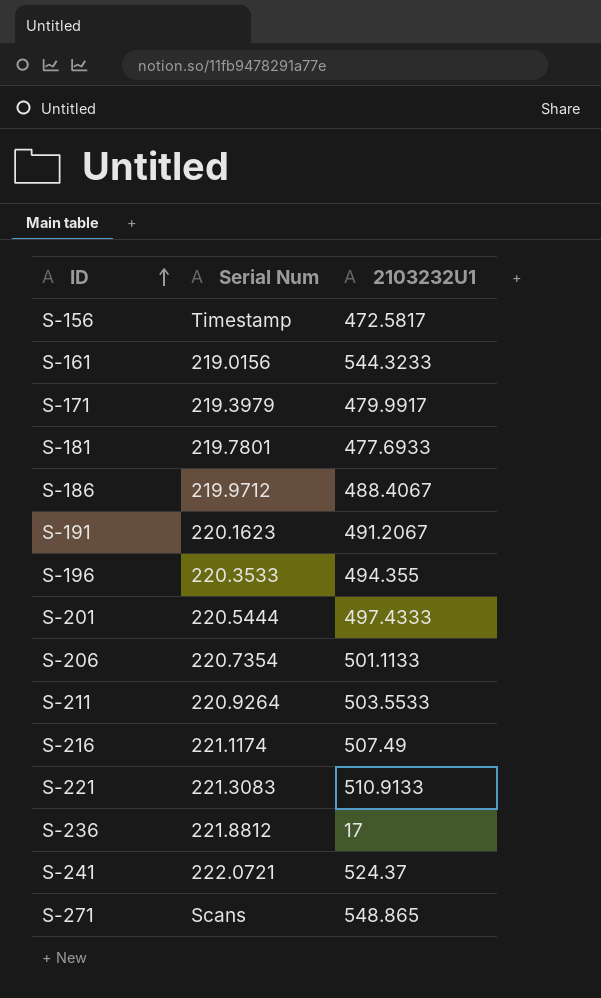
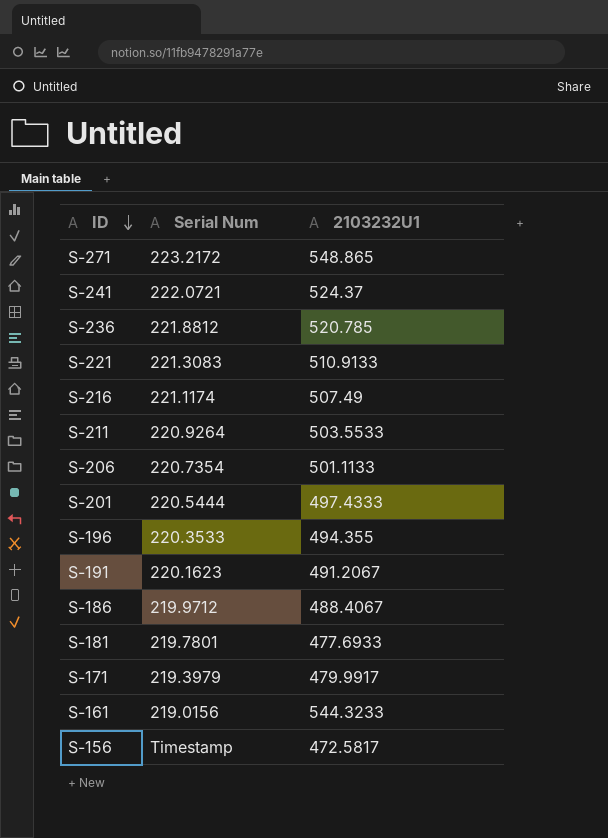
row order: ID ascending -> ID descending
S-271 | Serial Num: Scans -> 223.2172
S-236 | 2103232U1: 17 -> 520.785

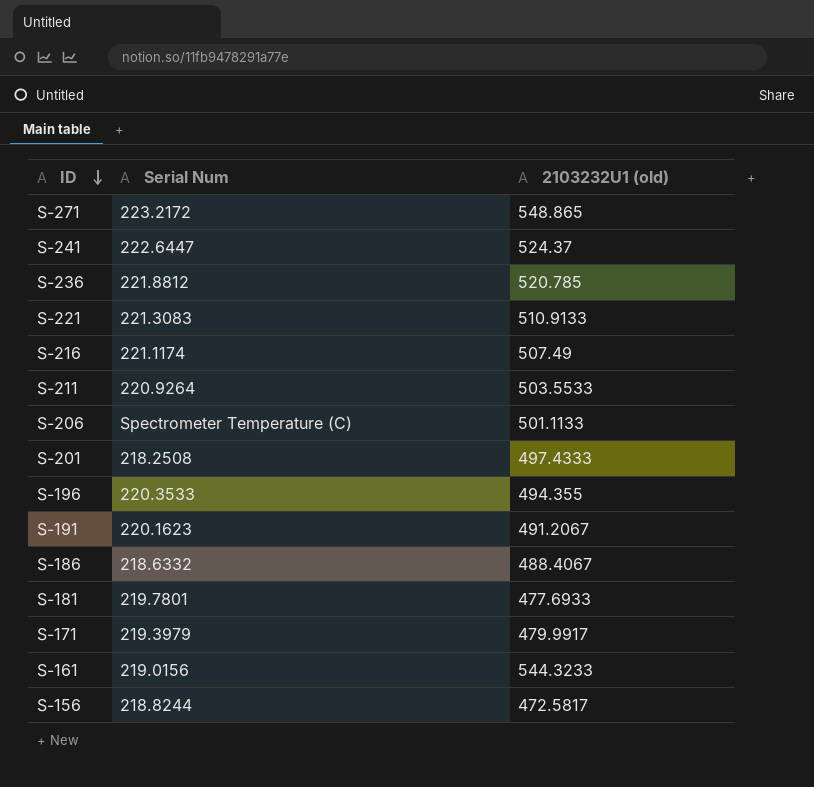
column name: 2103232U1 -> 2103232U1 (old)
S-241 | Serial Num: 222.0721 -> 222.6447
S-206 | Serial Num: 220.7354 -> Spectrometer Temperature (C)
S-201 | Serial Num: 220.5444 -> 218.2508
S-186 | Serial Num: 219.9712 -> 218.6332
S-156 | Serial Num: Timestamp -> 218.8244

